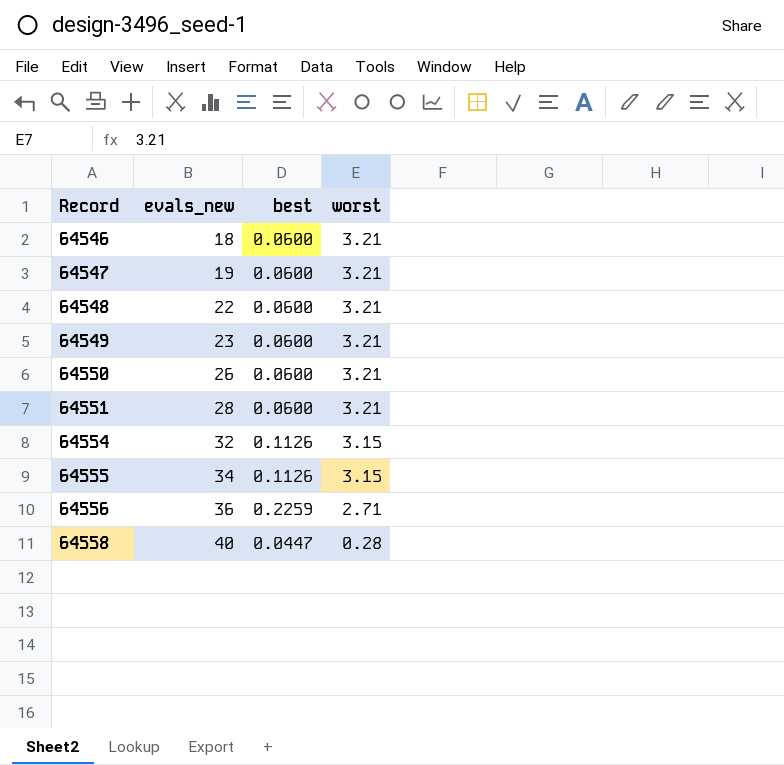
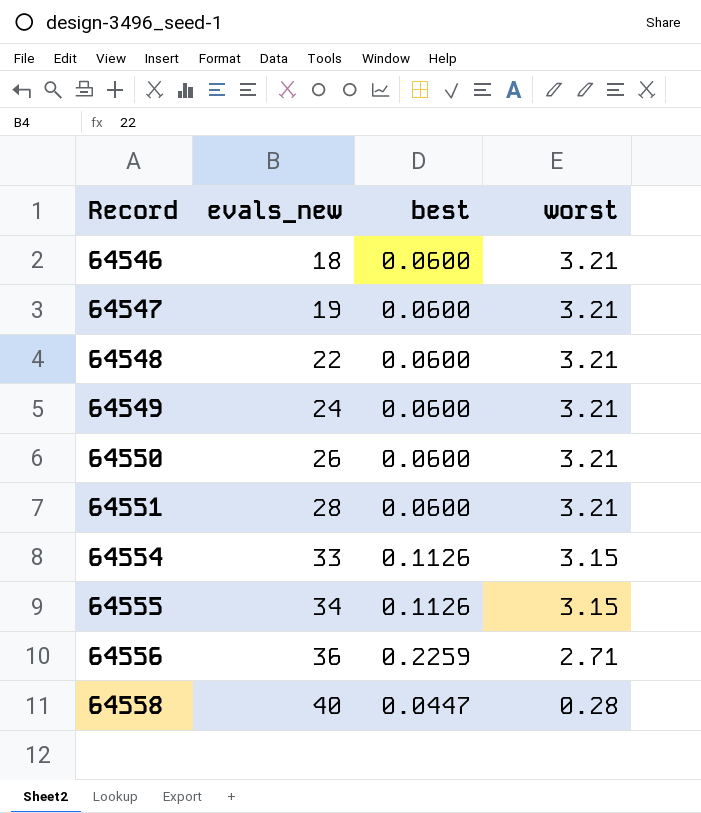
64549 | evals_new: 23 -> 24
64554 | evals_new: 32 -> 33

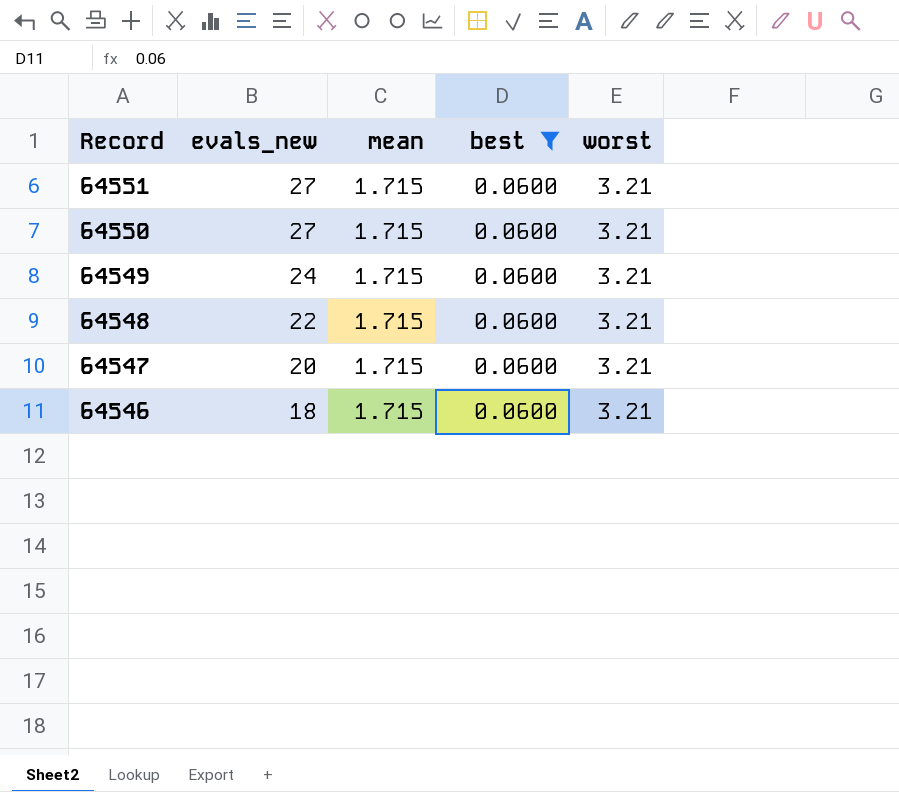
filter: none -> best = 0.0600
row order: Record ascending -> Record descending
column mean | position: none -> 3
64551 | evals_new: 28 -> 27
64550 | evals_new: 26 -> 27
64547 | evals_new: 19 -> 20

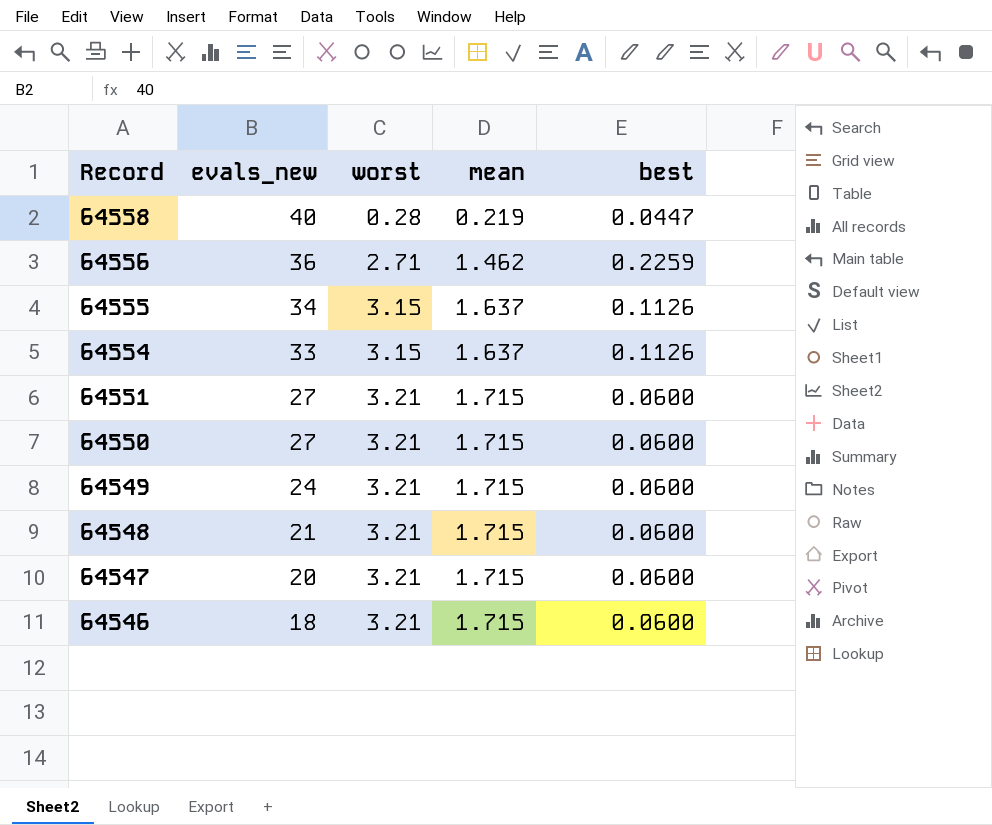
filter: best = 0.0600 -> none
column worst | position: 5 -> 3
64548 | evals_new: 22 -> 21

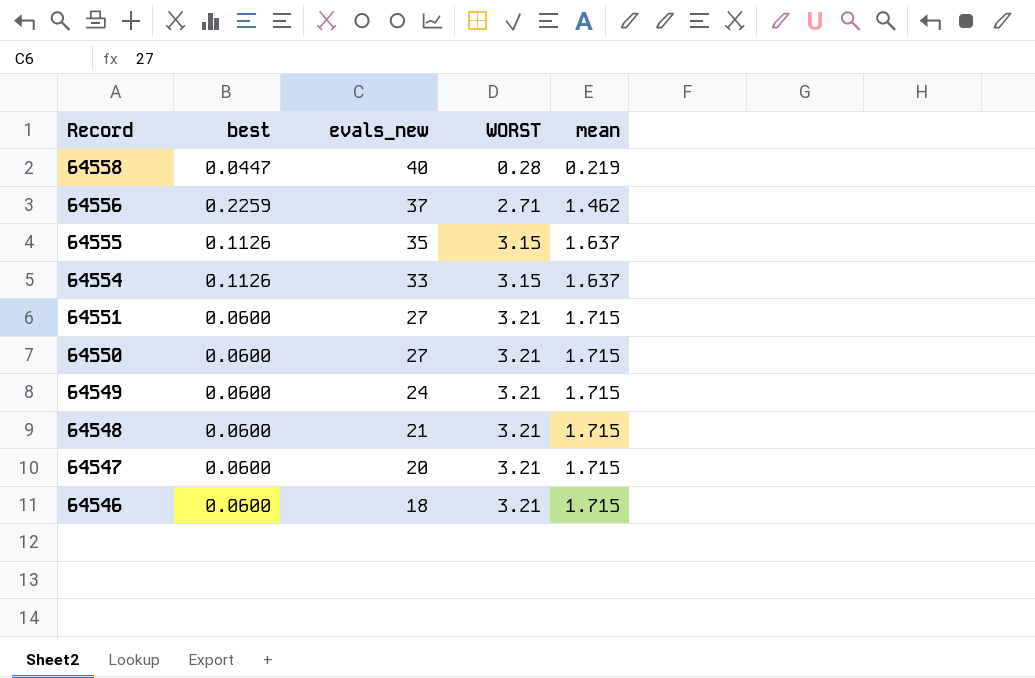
column best | position: 5 -> 2
column name: worst -> WORST
64556 | evals_new: 36 -> 37
64555 | evals_new: 34 -> 35

